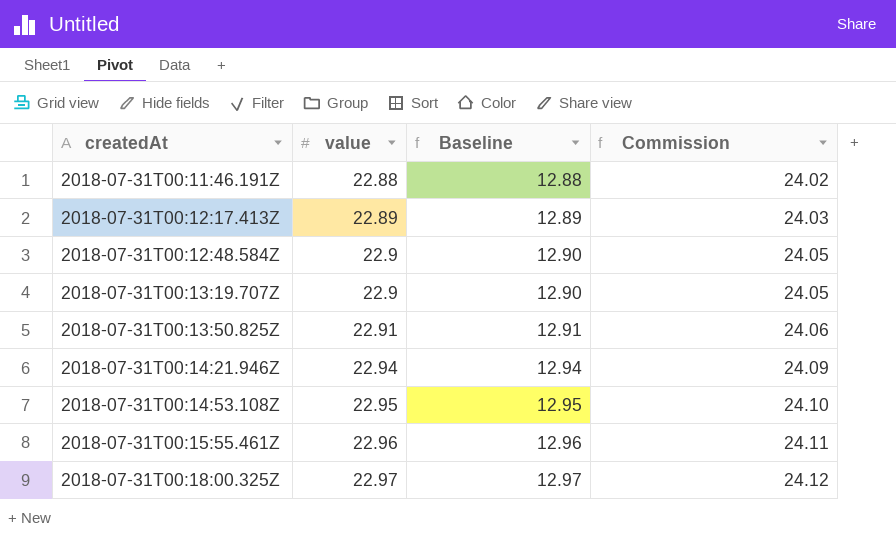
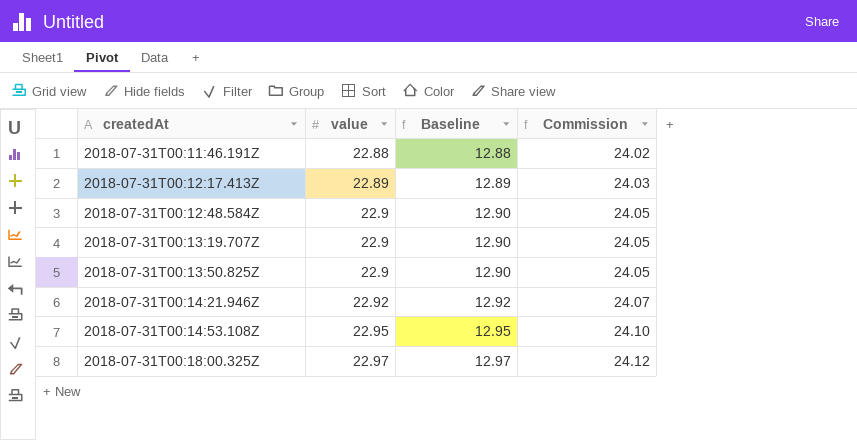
row 2018-07-31T00:15:55.461Z: 22.96 | 12.96 | 24.11 -> none
2018-07-31T00:13:50.825Z | value: 22.91 -> 22.9
2018-07-31T00:13:50.825Z | Baseline: 12.91 -> 12.90
2018-07-31T00:13:50.825Z | Commission: 24.06 -> 24.05
2018-07-31T00:14:21.946Z | value: 22.94 -> 22.92
2018-07-31T00:14:21.946Z | Baseline: 12.94 -> 12.92
2018-07-31T00:14:21.946Z | Commission: 24.09 -> 24.07

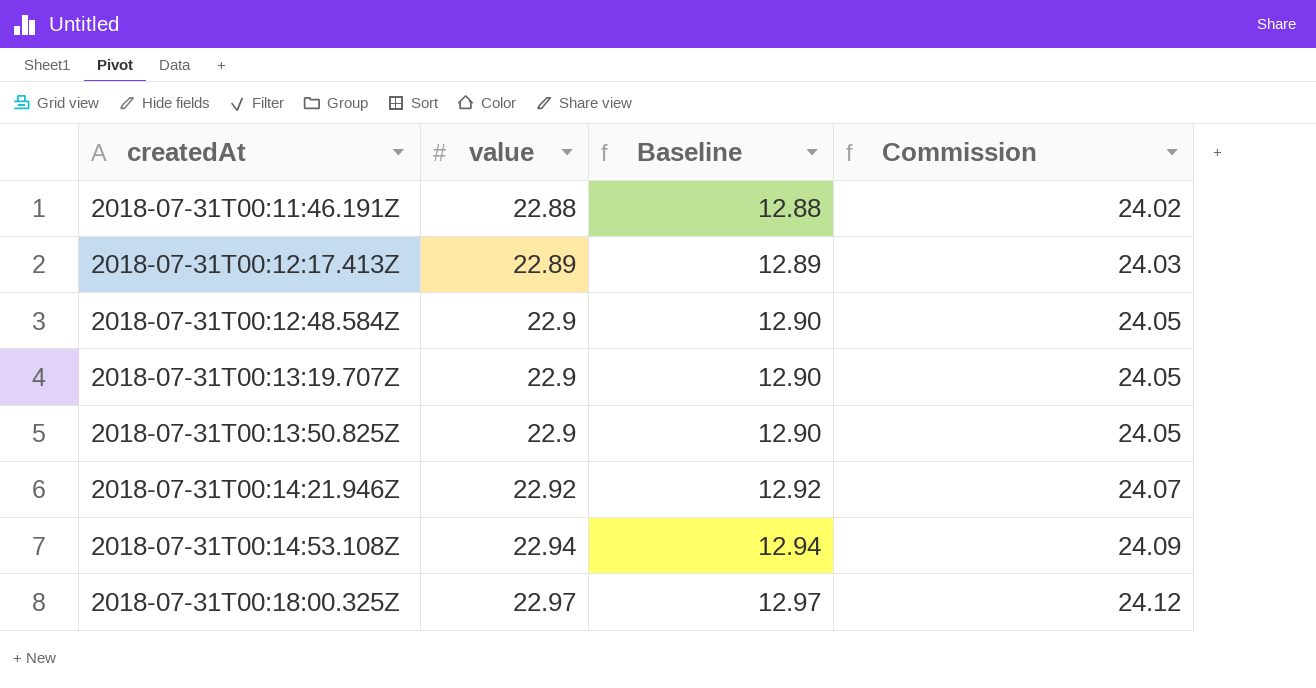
2018-07-31T00:14:53.108Z | value: 22.95 -> 22.94
2018-07-31T00:14:53.108Z | Baseline: 12.95 -> 12.94
2018-07-31T00:14:53.108Z | Commission: 24.10 -> 24.09

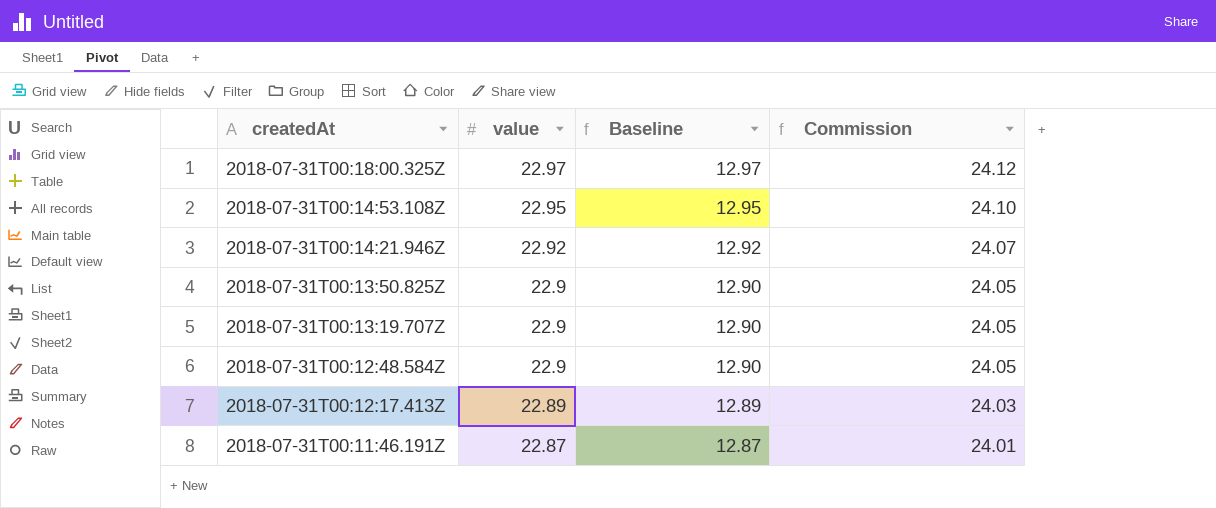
row order: createdAt ascending -> createdAt descending
2018-07-31T00:14:53.108Z | value: 22.94 -> 22.95
2018-07-31T00:14:53.108Z | Baseline: 12.94 -> 12.95
2018-07-31T00:14:53.108Z | Commission: 24.09 -> 24.10
2018-07-31T00:11:46.191Z | value: 22.88 -> 22.87
2018-07-31T00:11:46.191Z | Baseline: 12.88 -> 12.87
2018-07-31T00:11:46.191Z | Commission: 24.02 -> 24.01

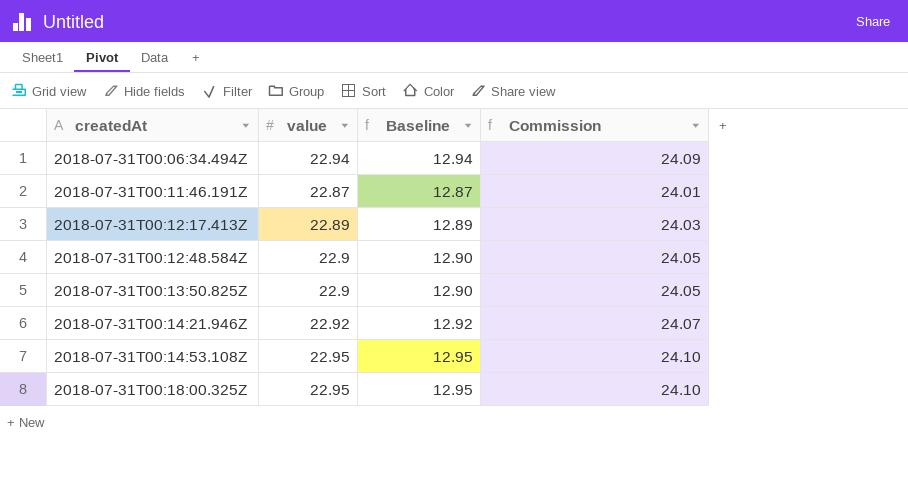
row order: createdAt descending -> createdAt ascending
row 2018-07-31T00:13:19.707Z: 22.9 | 12.90 | 24.05 -> none
row 2018-07-31T00:06:34.494Z: none -> 22.94 | 12.94 | 24.09
2018-07-31T00:18:00.325Z | value: 22.97 -> 22.95
2018-07-31T00:18:00.325Z | Baseline: 12.97 -> 12.95
2018-07-31T00:18:00.325Z | Commission: 24.12 -> 24.10

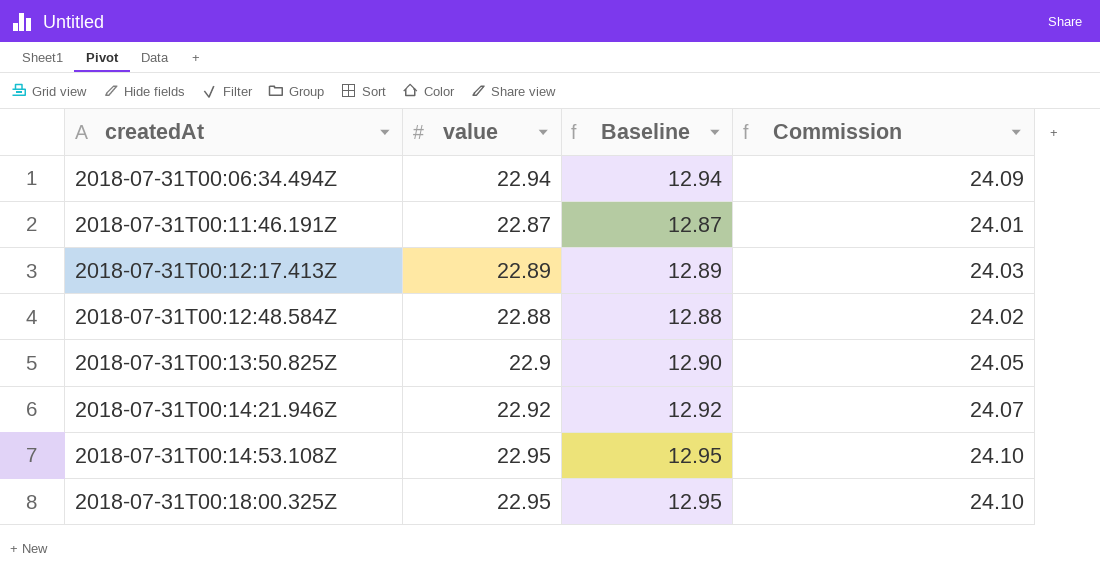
2018-07-31T00:12:48.584Z | value: 22.9 -> 22.88
2018-07-31T00:12:48.584Z | Baseline: 12.90 -> 12.88
2018-07-31T00:12:48.584Z | Commission: 24.05 -> 24.02

